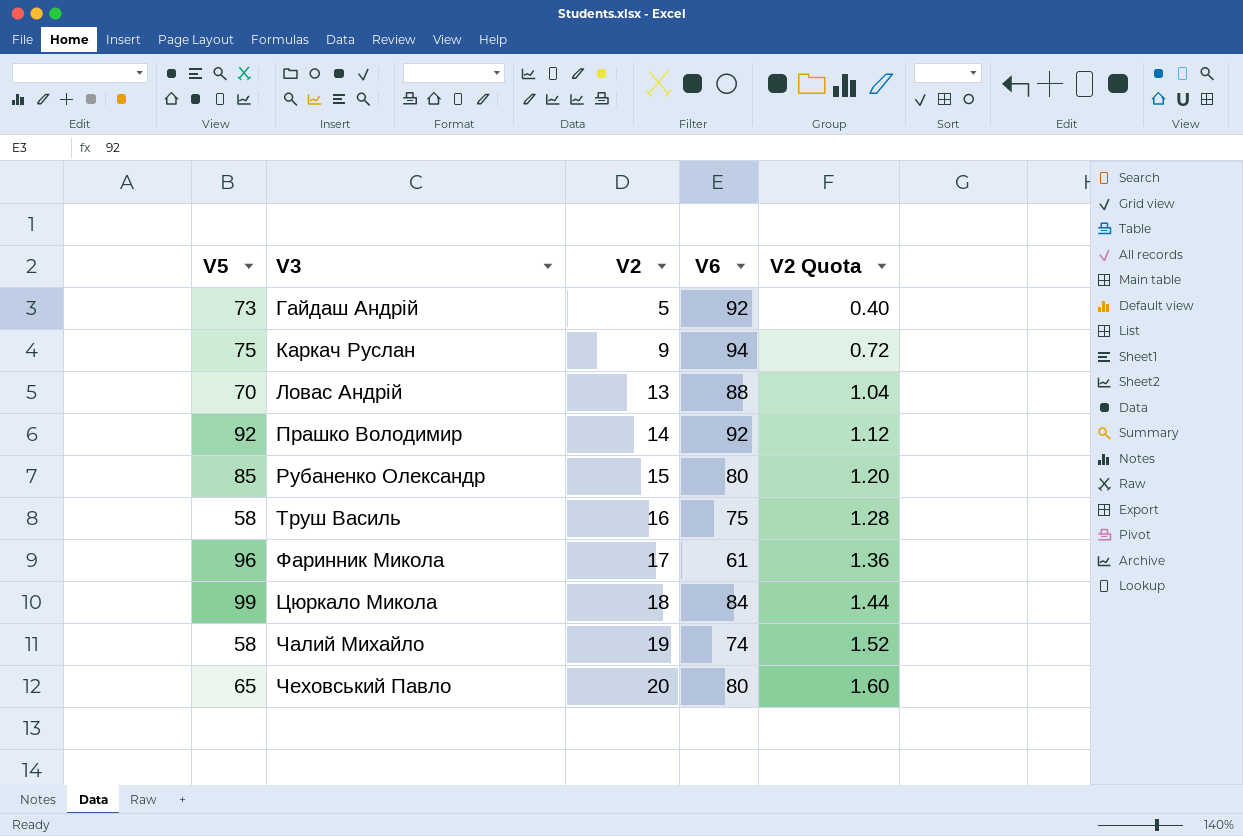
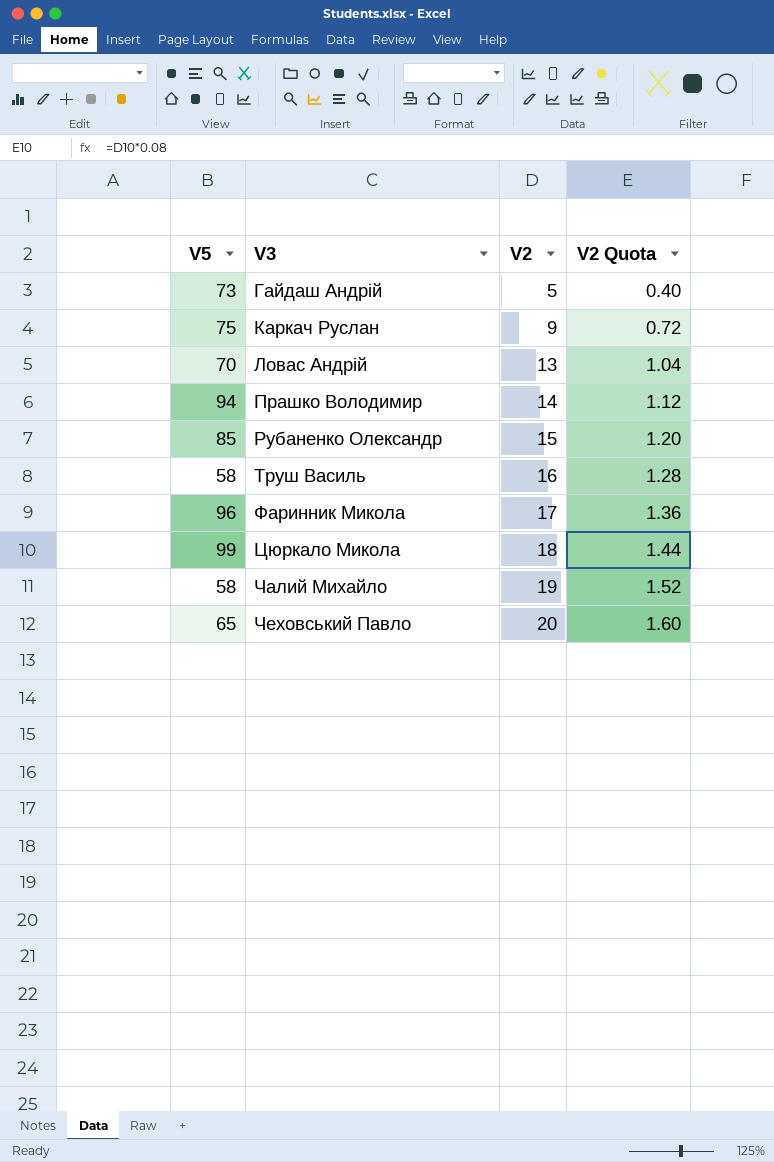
column V6 | position: 4 -> none
Прашко Володимир | V5: 92 -> 94

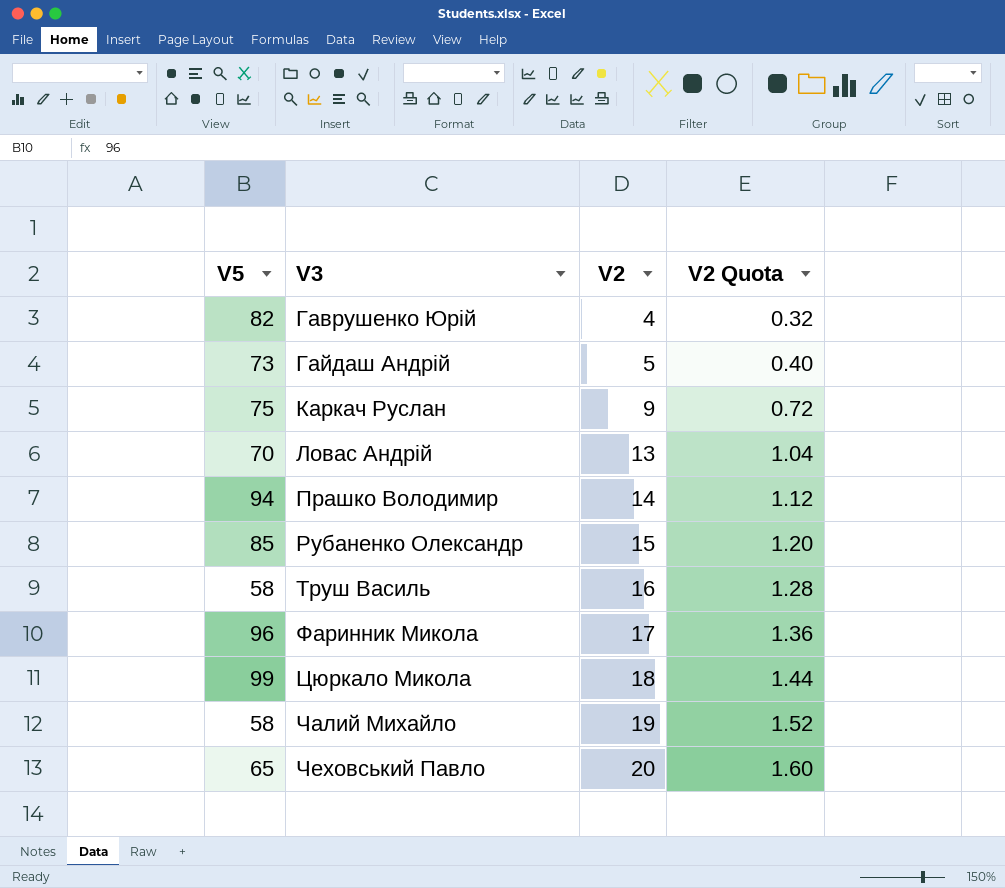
row Гаврушенко Юрій: none -> 82 | 4 | 0.32

